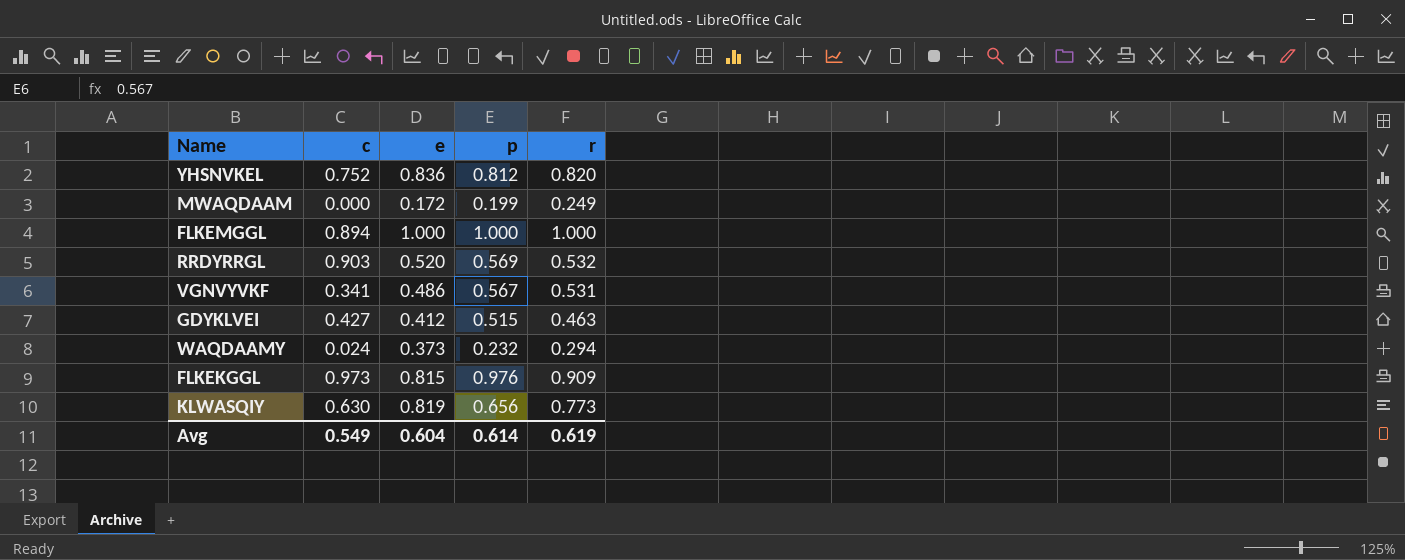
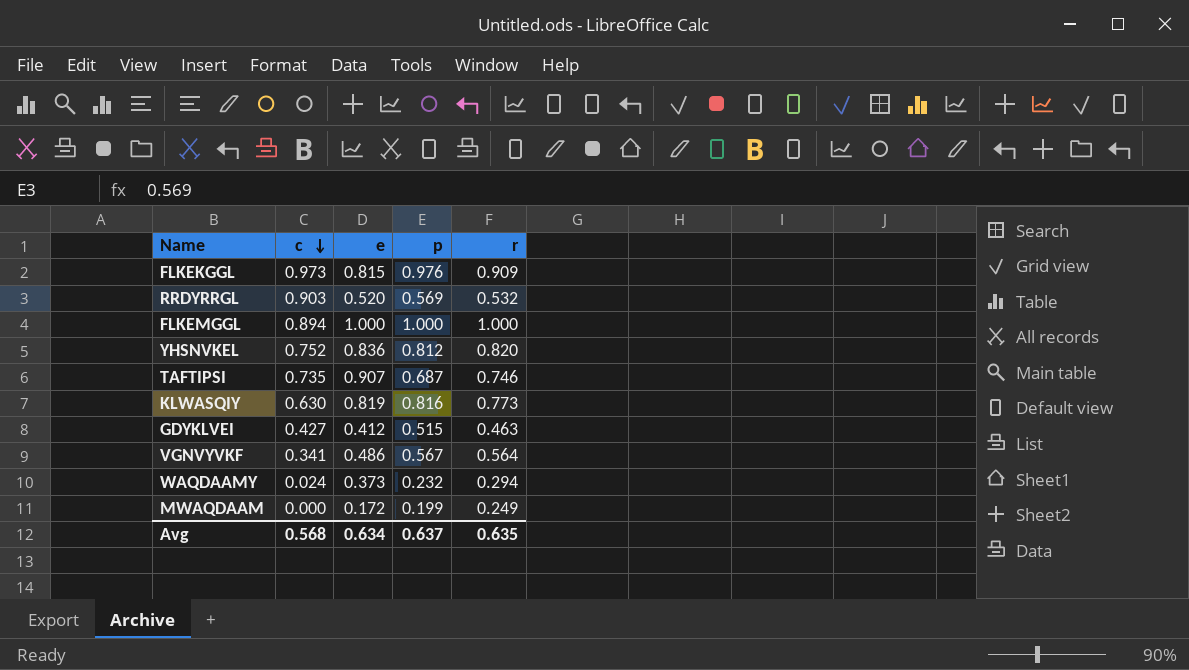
row order: none -> c descending
row TAFTIPSI: none -> 0.735 | 0.907 | 0.687 | 0.746
KLWASQIY | p: 0.656 -> 0.816
VGNVYVKF | r: 0.531 -> 0.564
Avg | c: 0.549 -> 0.568
Avg | e: 0.604 -> 0.634
Avg | p: 0.614 -> 0.637
Avg | r: 0.619 -> 0.635

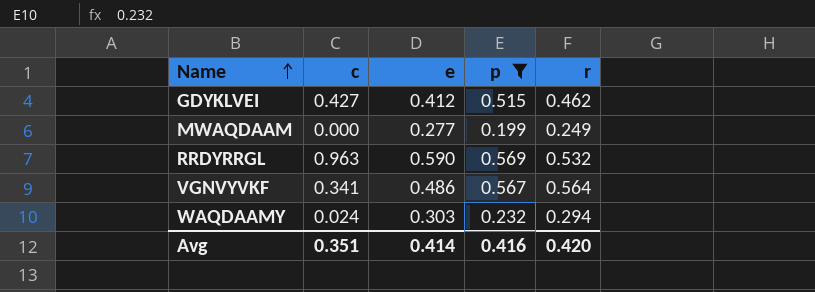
filter: none -> p <= 0.569
row order: c descending -> Name ascending
GDYKLVEI | r: 0.463 -> 0.462
MWAQDAAM | e: 0.172 -> 0.277
RRDYRRGL | c: 0.903 -> 0.963
RRDYRRGL | e: 0.520 -> 0.590
WAQDAAMY | e: 0.373 -> 0.303
Avg | c: 0.568 -> 0.351
Avg | e: 0.634 -> 0.414
Avg | p: 0.637 -> 0.416
Avg | r: 0.635 -> 0.420

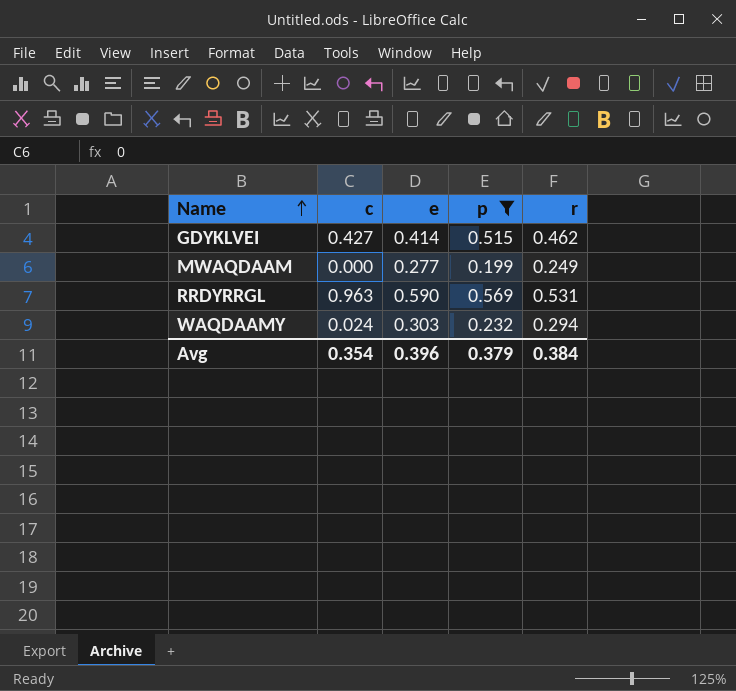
row VGNVYVKF: 0.341 | 0.486 | 0.567 | 0.564 -> none
GDYKLVEI | e: 0.412 -> 0.414
RRDYRRGL | r: 0.532 -> 0.531
Avg | c: 0.351 -> 0.354
Avg | e: 0.414 -> 0.396
Avg | p: 0.416 -> 0.379
Avg | r: 0.420 -> 0.384

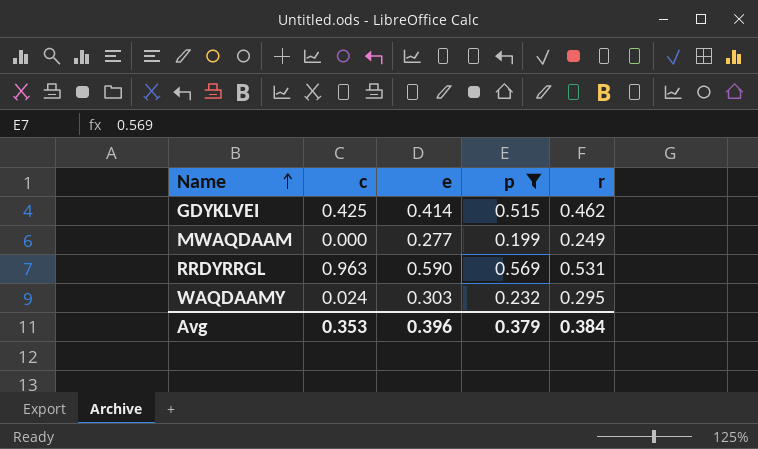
GDYKLVEI | c: 0.427 -> 0.425
WAQDAAMY | r: 0.294 -> 0.295
Avg | c: 0.354 -> 0.353

